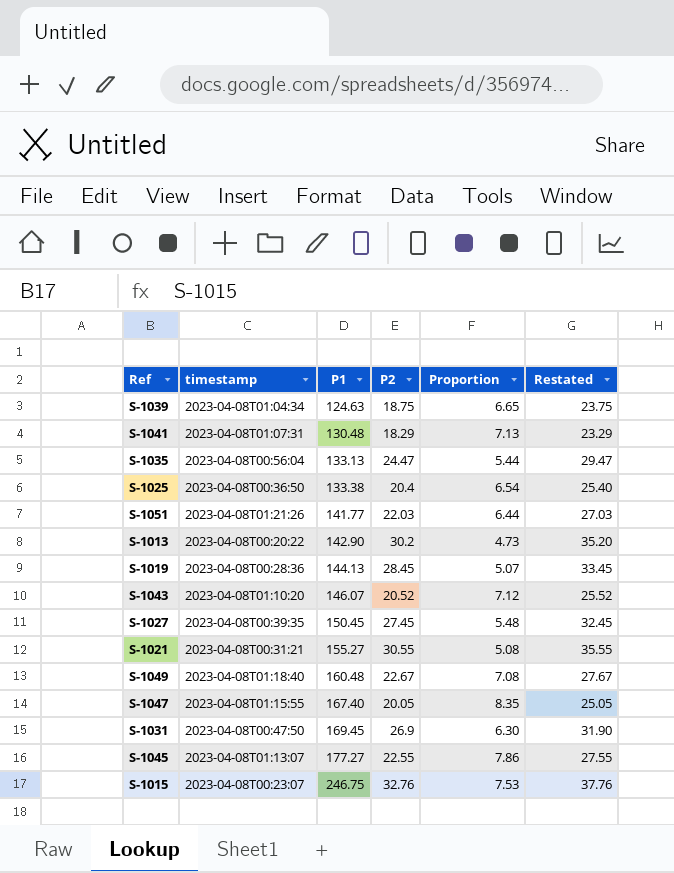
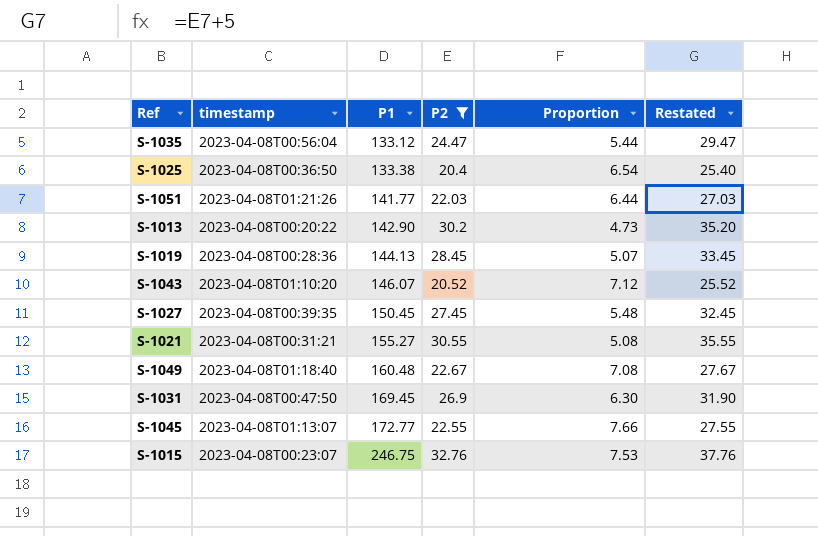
filter: none -> P2 >= 20.4
S-1035 | P1: 133.13 -> 133.12
S-1045 | P1: 177.27 -> 172.77
S-1045 | Proportion: 7.86 -> 7.66

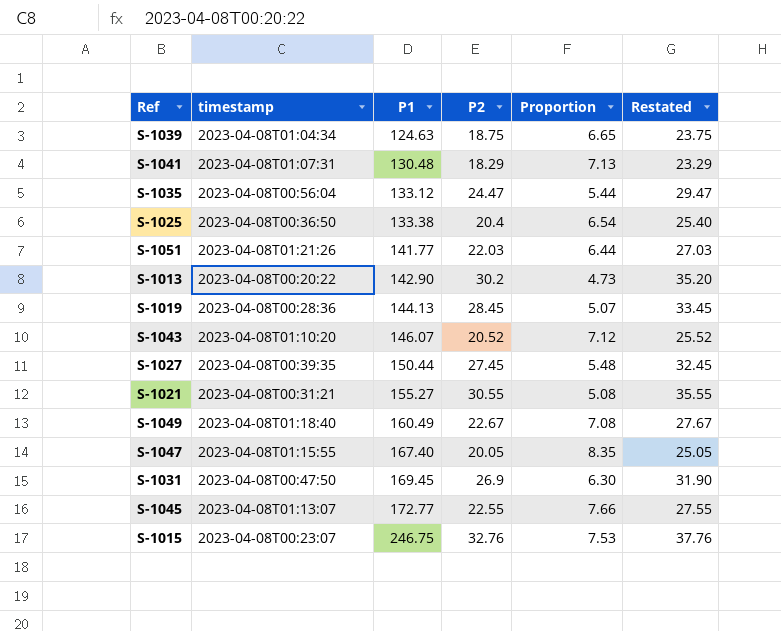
filter: P2 >= 20.4 -> none
S-1027 | P1: 150.45 -> 150.44
S-1049 | P1: 160.48 -> 160.49

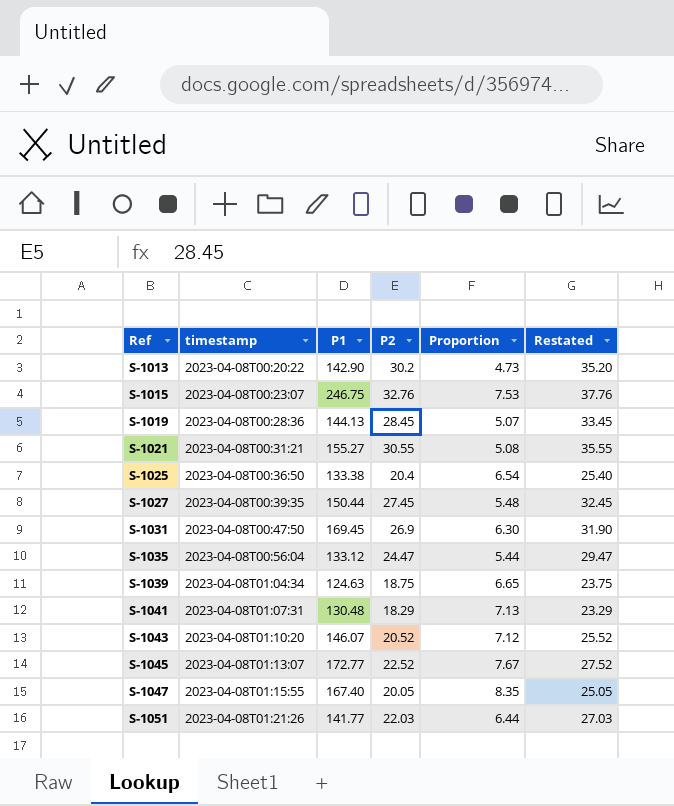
row order: P1 ascending -> Ref ascending
row S-1049: 2023-04-08T01:18:40 | 160.49 | 22.67 | 7.08 | 27.67 -> none
S-1045 | P2: 22.55 -> 22.52
S-1045 | Proportion: 7.66 -> 7.67
S-1045 | Restated: 27.55 -> 27.52

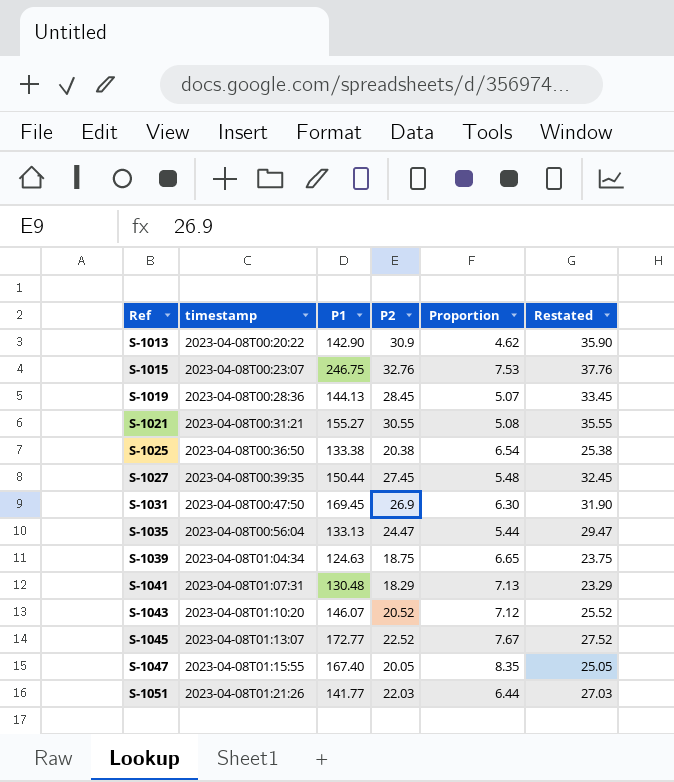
S-1013 | P2: 30.2 -> 30.9
S-1013 | Proportion: 4.73 -> 4.62
S-1013 | Restated: 35.20 -> 35.90
S-1025 | P2: 20.4 -> 20.38
S-1025 | Restated: 25.40 -> 25.38
S-1035 | P1: 133.12 -> 133.13

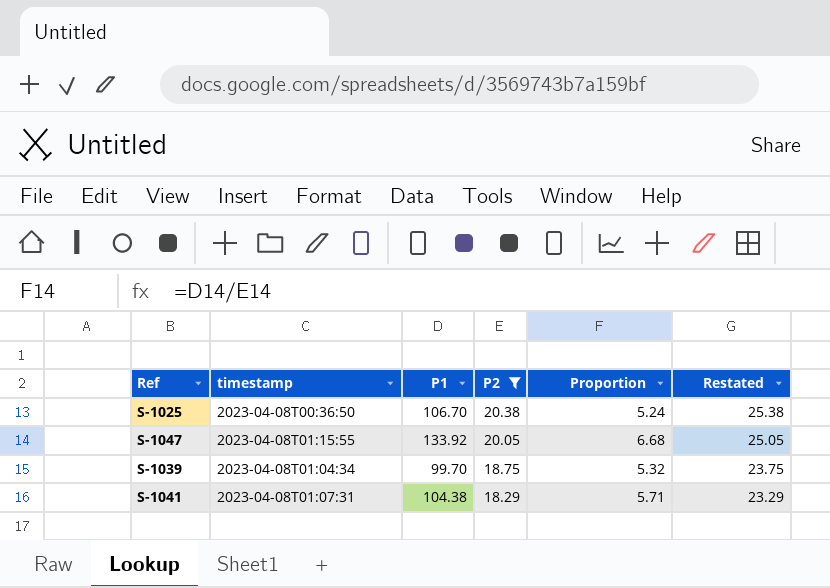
filter: none -> P2 <= 20.38
row order: Ref ascending -> P2 descending
S-1025 | P1: 133.38 -> 106.70
S-1025 | Proportion: 6.54 -> 5.24
S-1047 | P1: 167.40 -> 133.92
S-1047 | Proportion: 8.35 -> 6.68
S-1039 | P1: 124.63 -> 99.70
S-1039 | Proportion: 6.65 -> 5.32
S-1041 | P1: 130.48 -> 104.38
S-1041 | Proportion: 7.13 -> 5.71

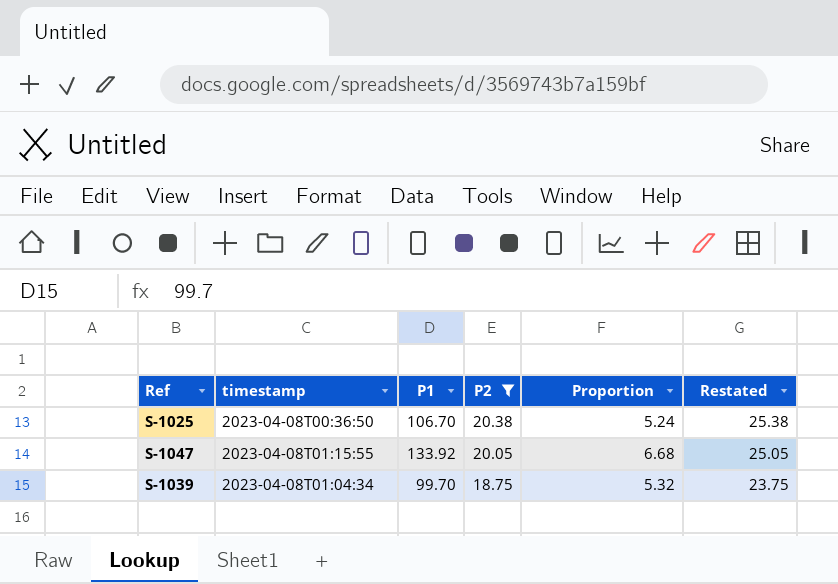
row S-1041: 2023-04-08T01:07:31 | 104.38 | 18.29 | 5.71 | 23.29 -> none

